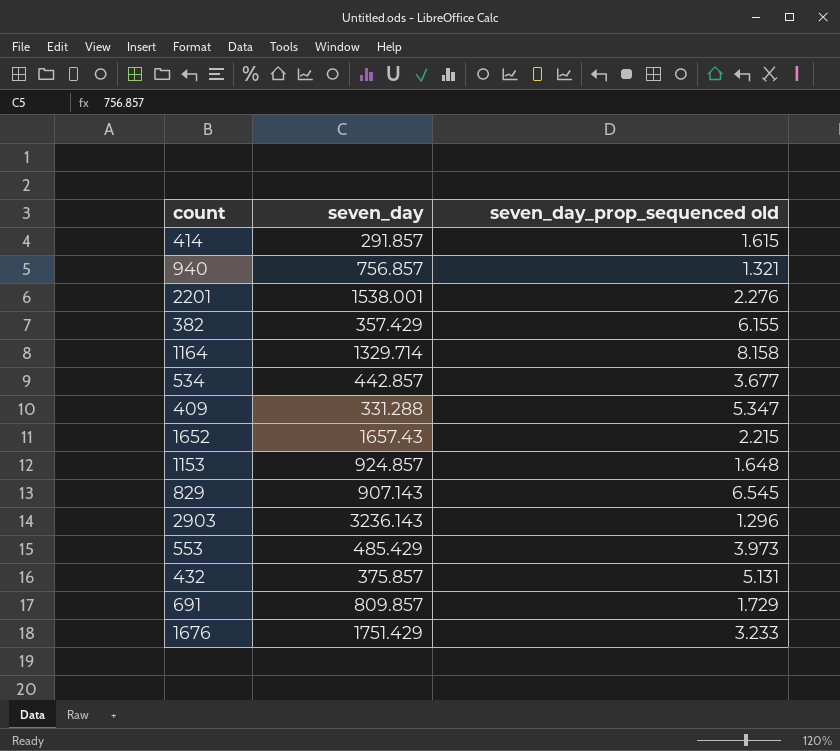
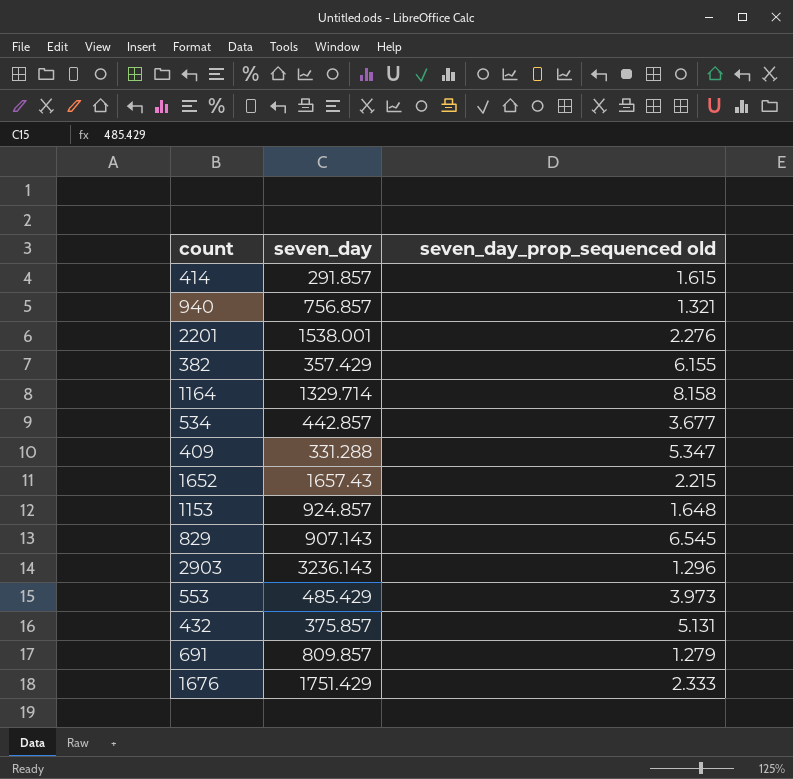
691 | seven_day_prop_sequenced old: 1.729 -> 1.279
1676 | seven_day_prop_sequenced old: 3.233 -> 2.333

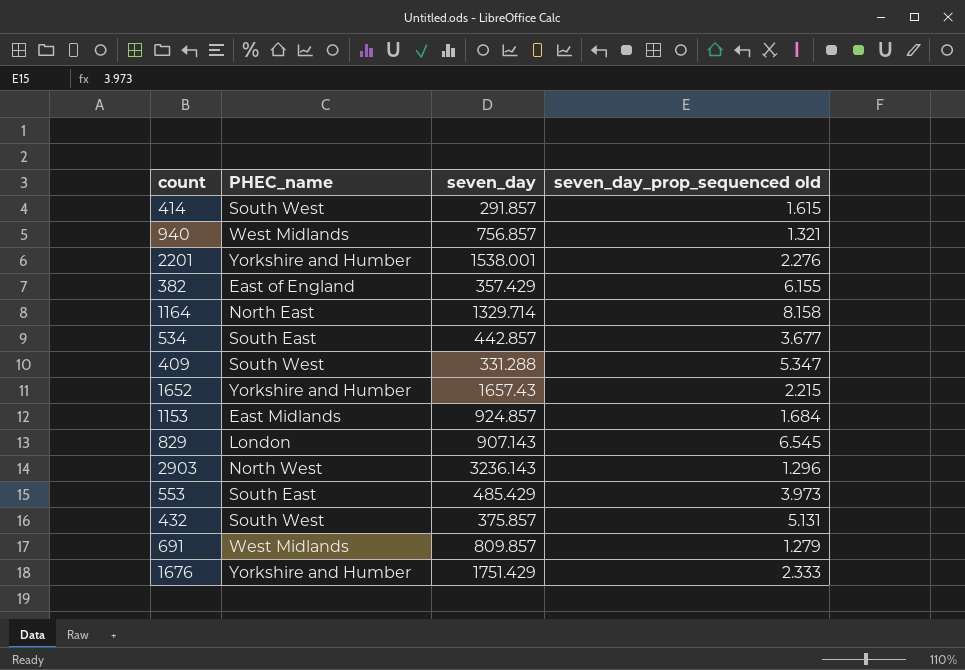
column PHEC_name | position: none -> 2
1153 | seven_day_prop_sequenced old: 1.648 -> 1.684

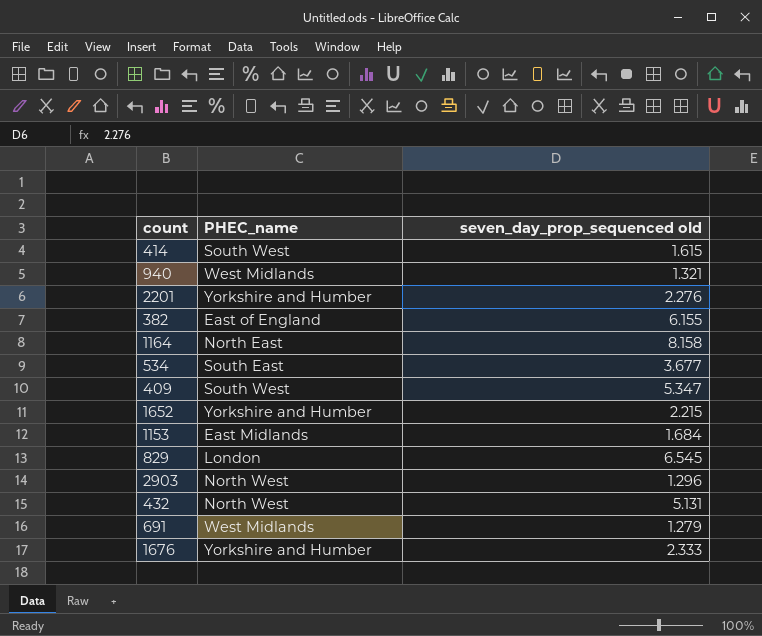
column seven_day | position: 3 -> none
row 553: South East | 485.429 | 3.973 -> none
432 | PHEC_name: South West -> North West

